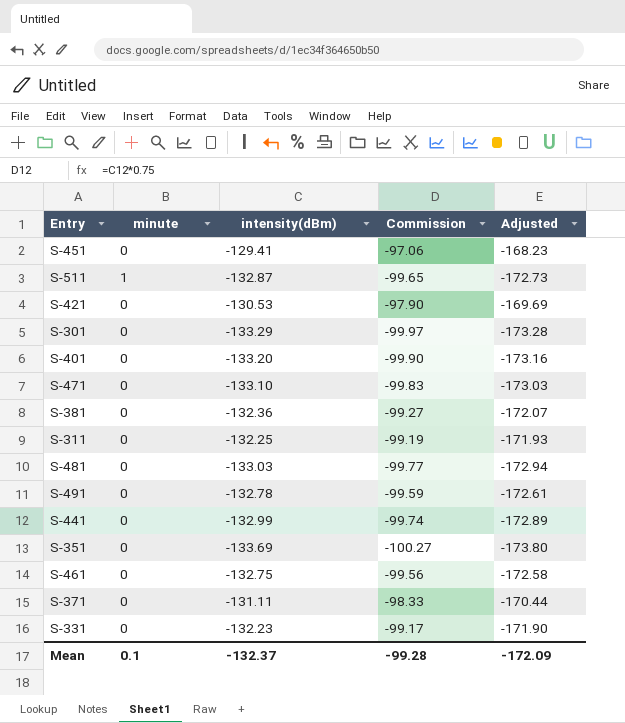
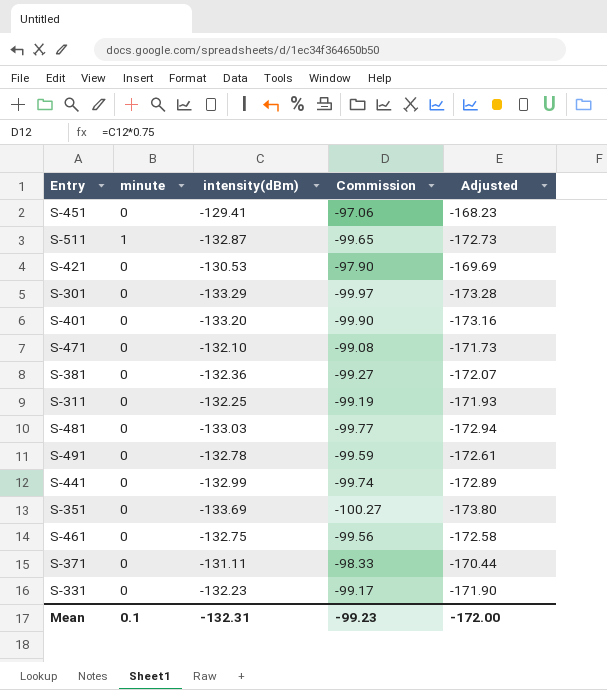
S-471 | intensity(dBm): -133.10 -> -132.10
S-471 | Commission: -99.83 -> -99.08
S-471 | Adjusted: -173.03 -> -171.73
Mean | intensity(dBm): -132.37 -> -132.31
Mean | Commission: -99.28 -> -99.23
Mean | Adjusted: -172.09 -> -172.00

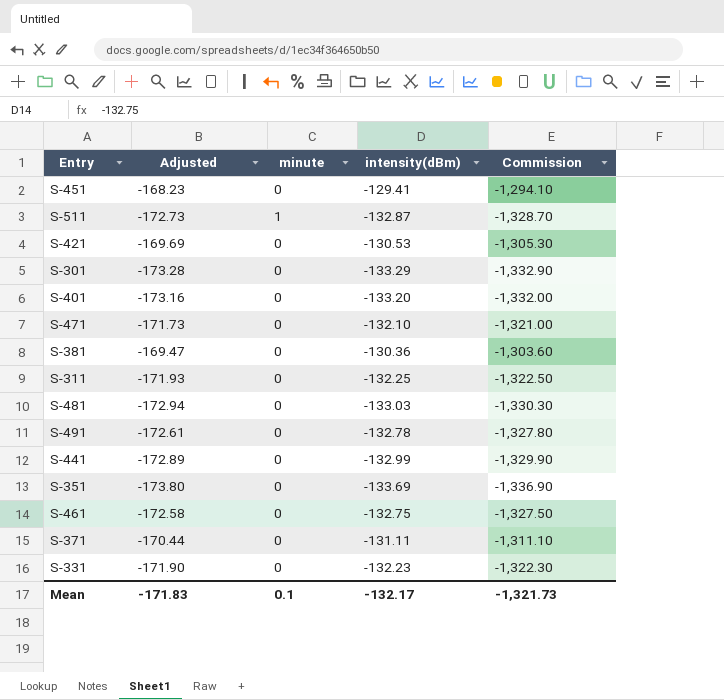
column Adjusted | position: 5 -> 2
column Commission | formula: [intensity(dBm)] * 0.75 -> [intensity(dBm)] * 10
S-381 | Adjusted: -172.07 -> -169.47
S-381 | intensity(dBm): -132.36 -> -130.36
Mean | Adjusted: -172.00 -> -171.83
Mean | intensity(dBm): -132.31 -> -132.17
Mean | Commission: -99.23 -> -1,321.73

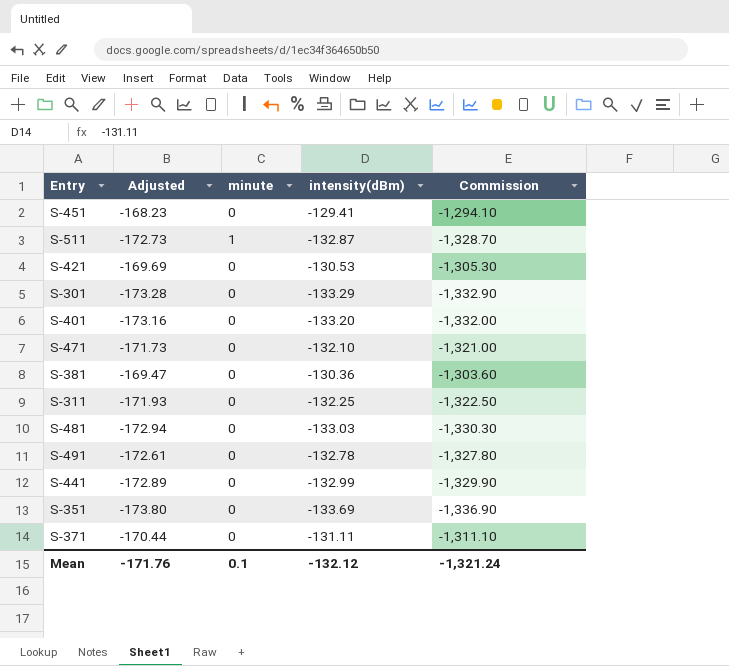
row S-461: -172.58 | 0 | -132.75 | -1,327.50 -> none
row S-331: -171.90 | 0 | -132.23 | -1,322.30 -> none
Mean | Adjusted: -171.83 -> -171.76
Mean | intensity(dBm): -132.17 -> -132.12
Mean | Commission: -1,321.73 -> -1,321.24

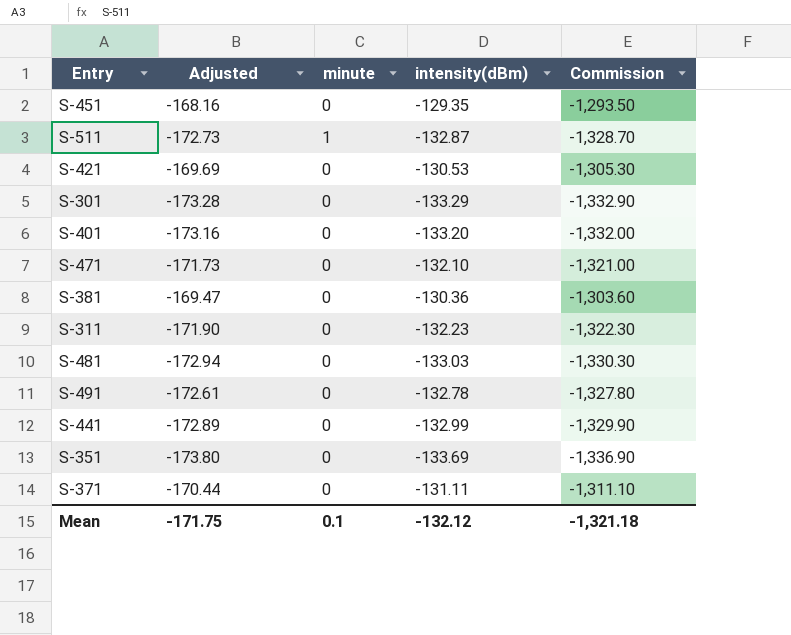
S-451 | Adjusted: -168.23 -> -168.16
S-451 | intensity(dBm): -129.41 -> -129.35
S-451 | Commission: -1,294.10 -> -1,293.50
S-311 | Adjusted: -171.93 -> -171.90
S-311 | intensity(dBm): -132.25 -> -132.23
S-311 | Commission: -1,322.50 -> -1,322.30
Mean | Adjusted: -171.76 -> -171.75
Mean | Commission: -1,321.24 -> -1,321.18

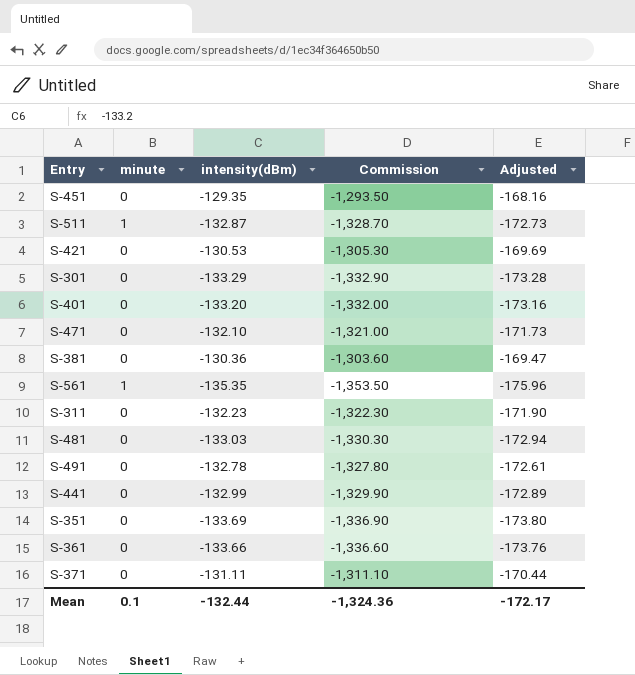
column Adjusted | position: 2 -> 5
row S-561: none -> 1 | -135.35 | -1,353.50 | -175.96
row S-361: none -> 0 | -133.66 | -1,336.60 | -173.76
Mean | intensity(dBm): -132.12 -> -132.44
Mean | Commission: -1,321.18 -> -1,324.36
Mean | Adjusted: -171.75 -> -172.17

